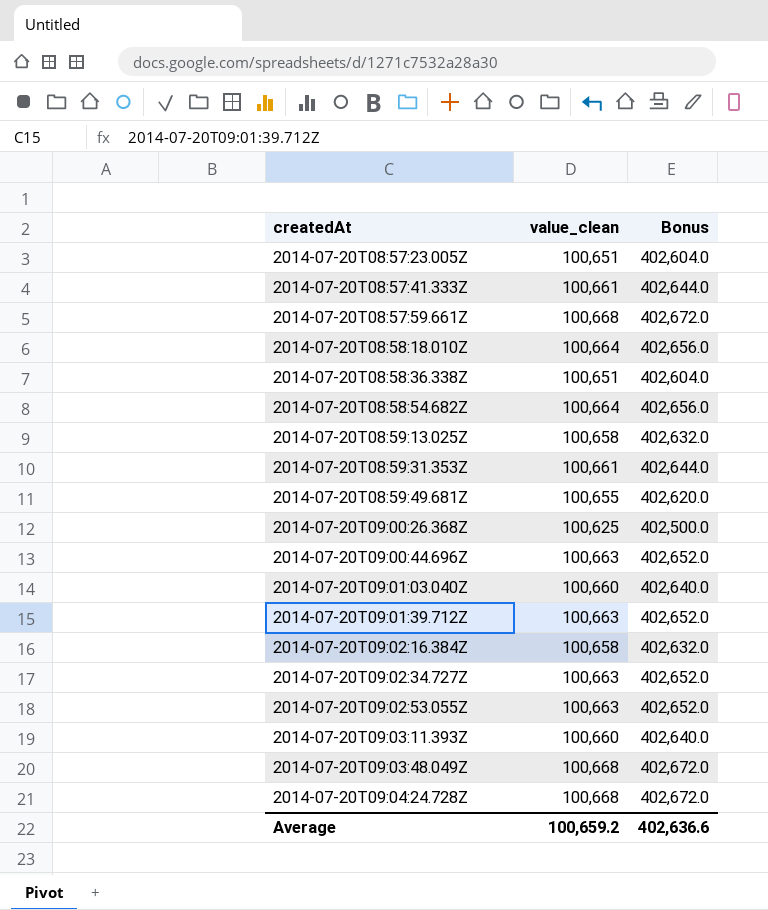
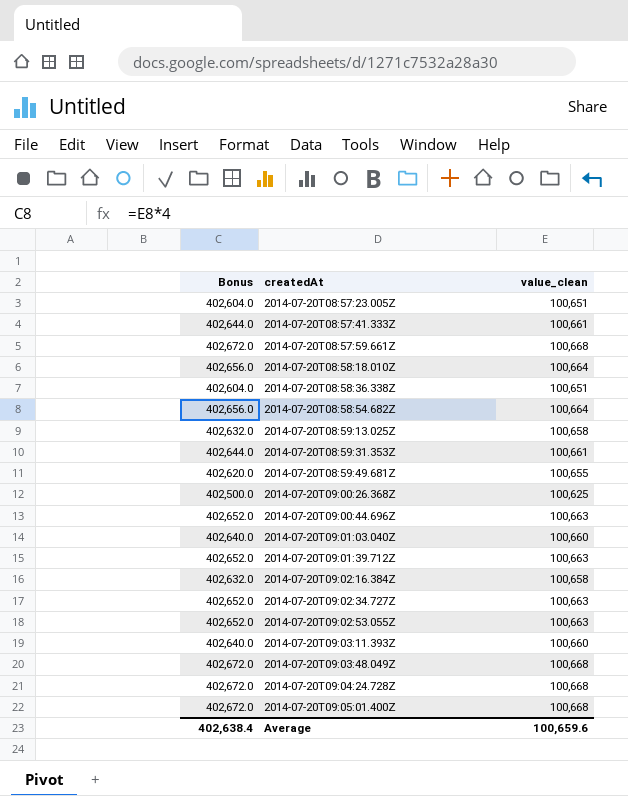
column Bonus | position: 3 -> 1
row 2014-07-20T09:05:01.400Z: none -> 402,672.0 | 100,668
Average | Bonus: 402,636.6 -> 402,638.4
Average | value_clean: 100,659.2 -> 100,659.6

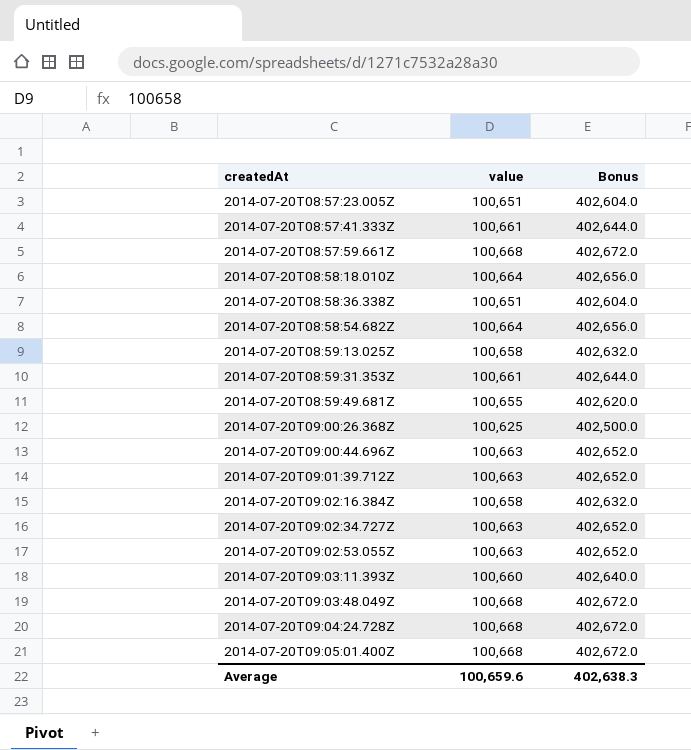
column name: value_clean -> value
column Bonus | position: 1 -> 3
row 2014-07-20T09:01:03.040Z: 402,640.0 | 100,660 -> none
Average | Bonus: 402,638.4 -> 402,638.3

